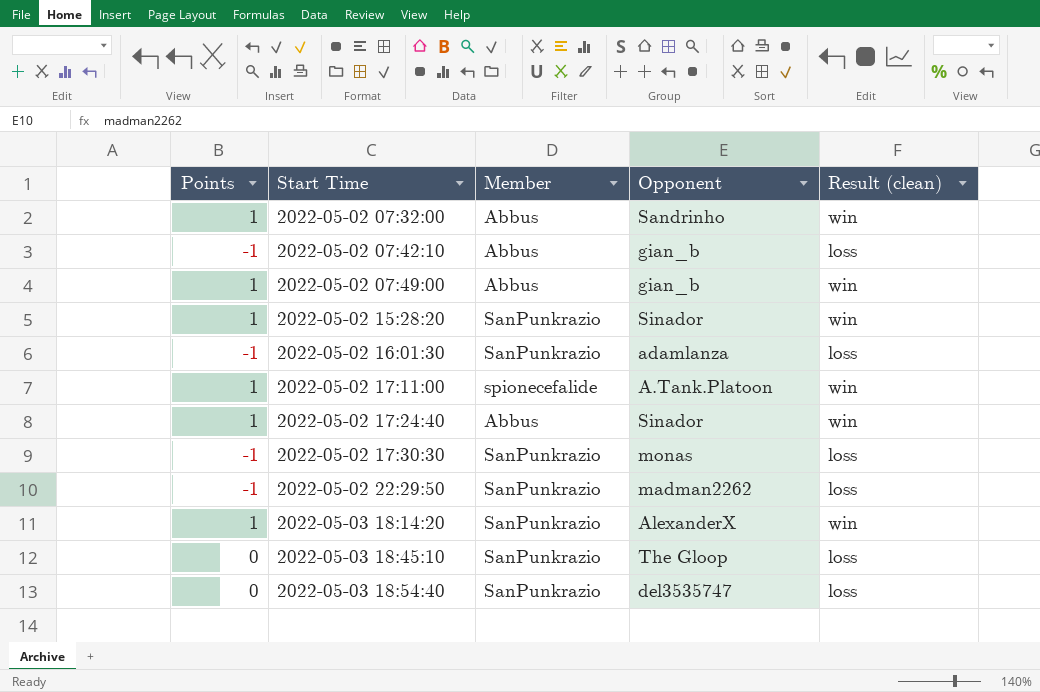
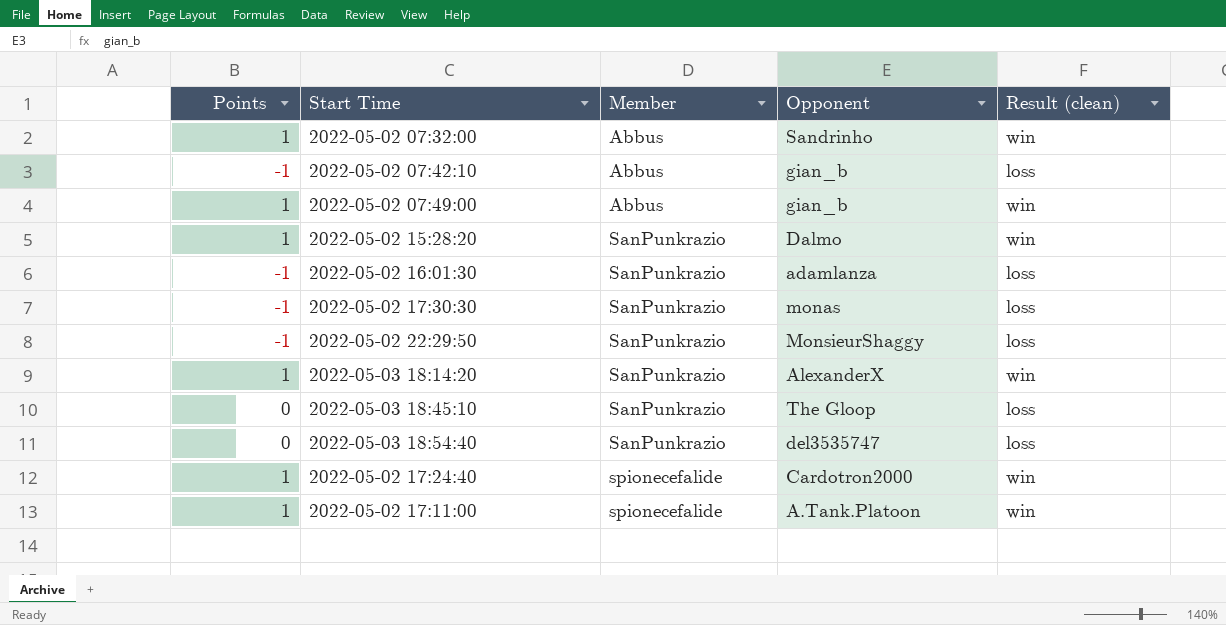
row order: Start Time ascending -> Member ascending
2022-05-02 15:28:20 | Opponent: Sinador -> Dalmo
2022-05-02 22:29:50 | Opponent: madman2262 -> MonsieurShaggy
2022-05-02 17:24:40 | Member: Abbus -> spionecefalide
2022-05-02 17:24:40 | Opponent: Sinador -> Cardotron2000

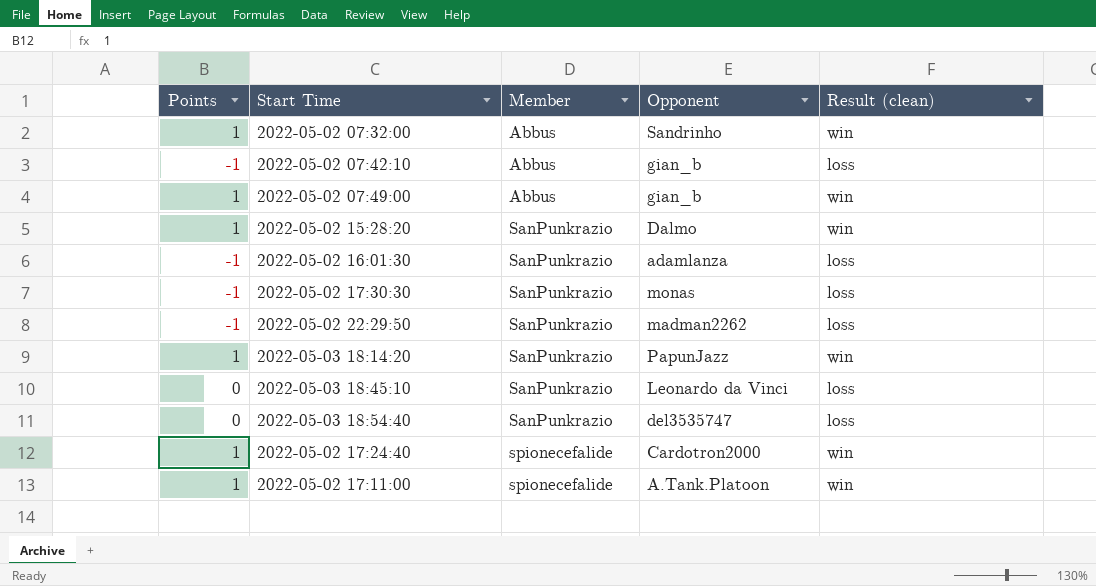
2022-05-02 22:29:50 | Opponent: MonsieurShaggy -> madman2262
2022-05-03 18:14:20 | Opponent: AlexanderX -> PapunJazz
2022-05-03 18:45:10 | Opponent: The Gloop -> Leonardo da Vinci

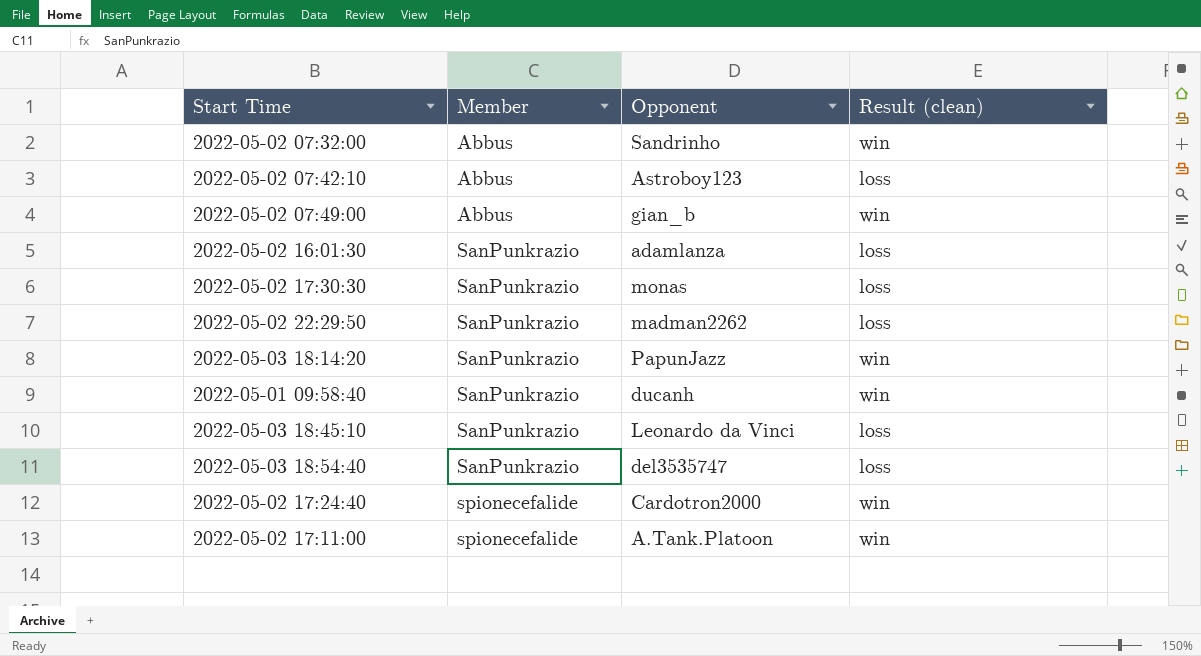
column Points | position: 1 -> none
row 2022-05-02 15:28:20: 1 | SanPunkrazio | Dalmo | win -> none
2022-05-02 07:42:10 | Opponent: gian_b -> Astroboy123
row 2022-05-01 09:58:40: none -> SanPunkrazio | ducanh | win

